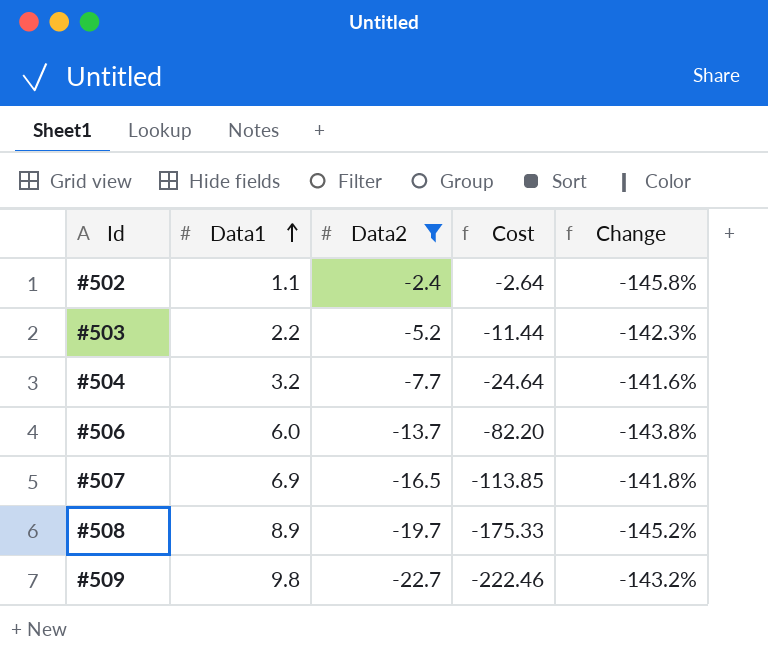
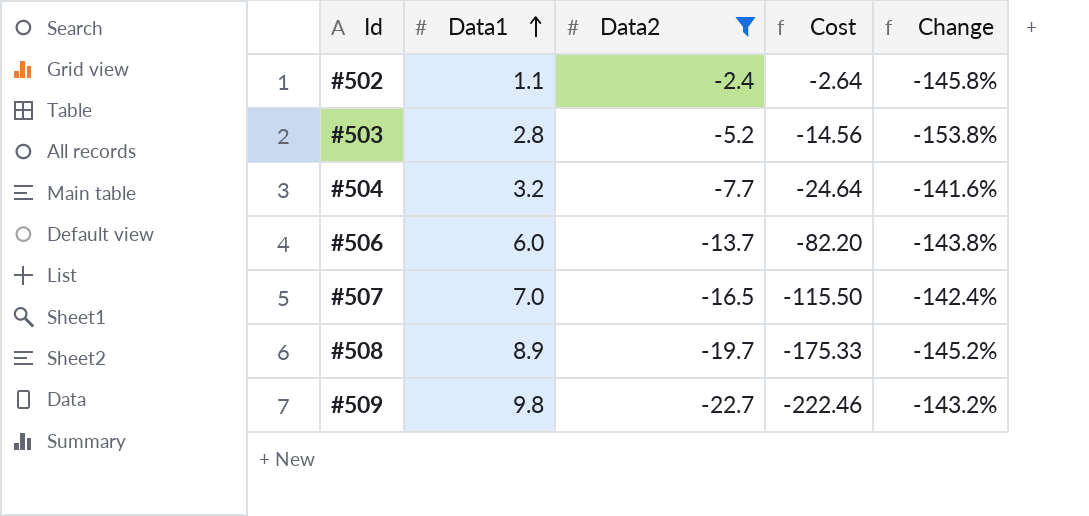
#503 | Data1: 2.2 -> 2.8
#503 | Cost: -11.44 -> -14.56
#503 | Change: -142.3% -> -153.8%
#507 | Data1: 6.9 -> 7.0
#507 | Cost: -113.85 -> -115.50
#507 | Change: -141.8% -> -142.4%

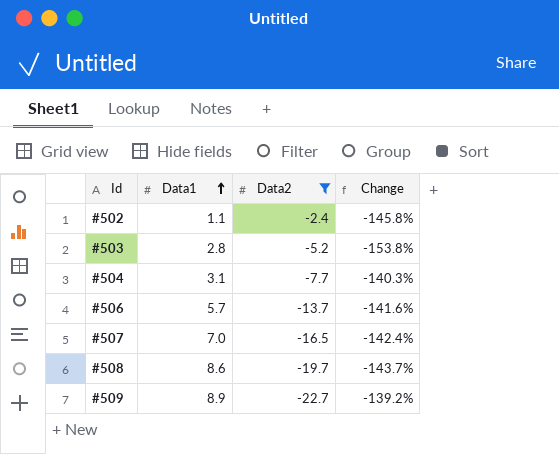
column Cost | formula: [Data1] * [Data2] -> none
#504 | Data1: 3.2 -> 3.1
#504 | Change: -141.6% -> -140.3%
#506 | Data1: 6.0 -> 5.7
#506 | Change: -143.8% -> -141.6%
#508 | Data1: 8.9 -> 8.6
#508 | Change: -145.2% -> -143.7%
#509 | Data1: 9.8 -> 8.9
#509 | Change: -143.2% -> -139.2%

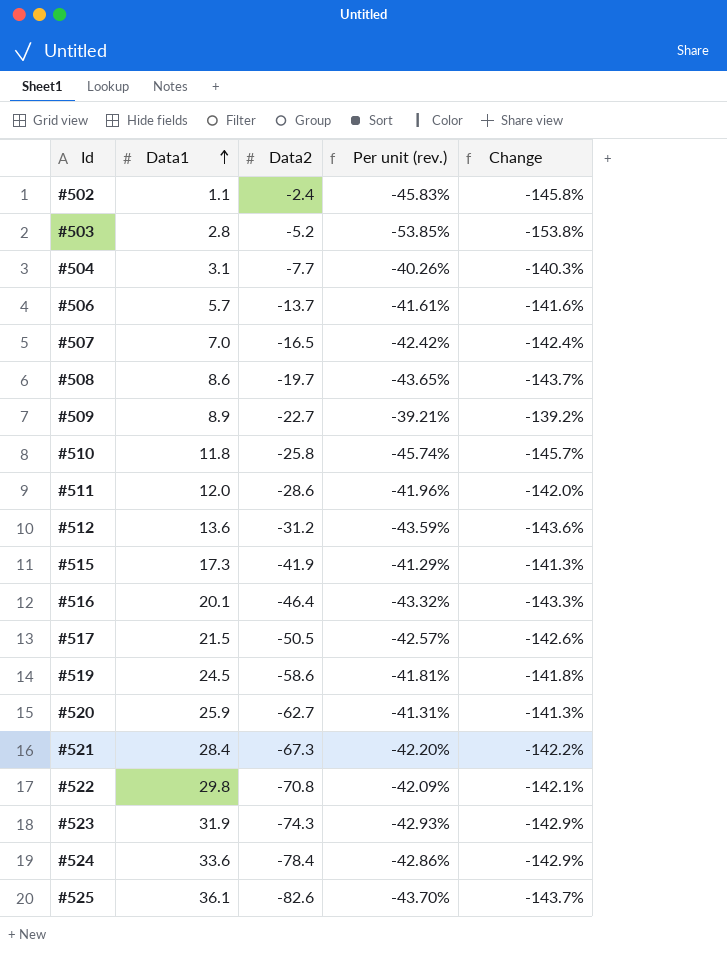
filter: Data2 >= -22.7 -> none
column Per unit (rev.) | formula: none -> [Data1] / [Data2]

